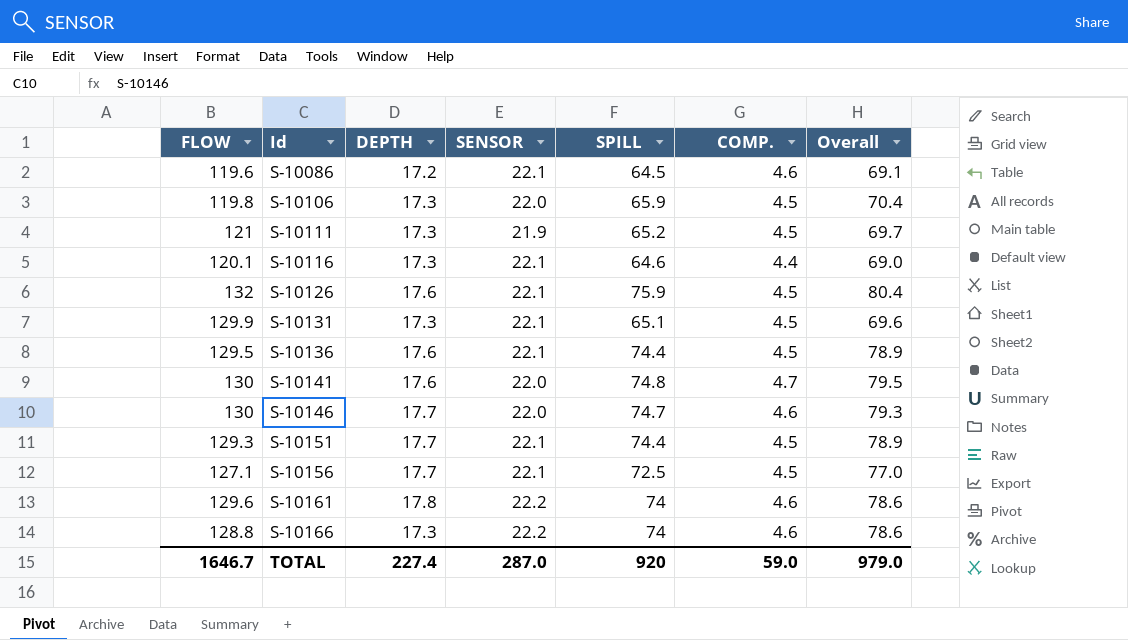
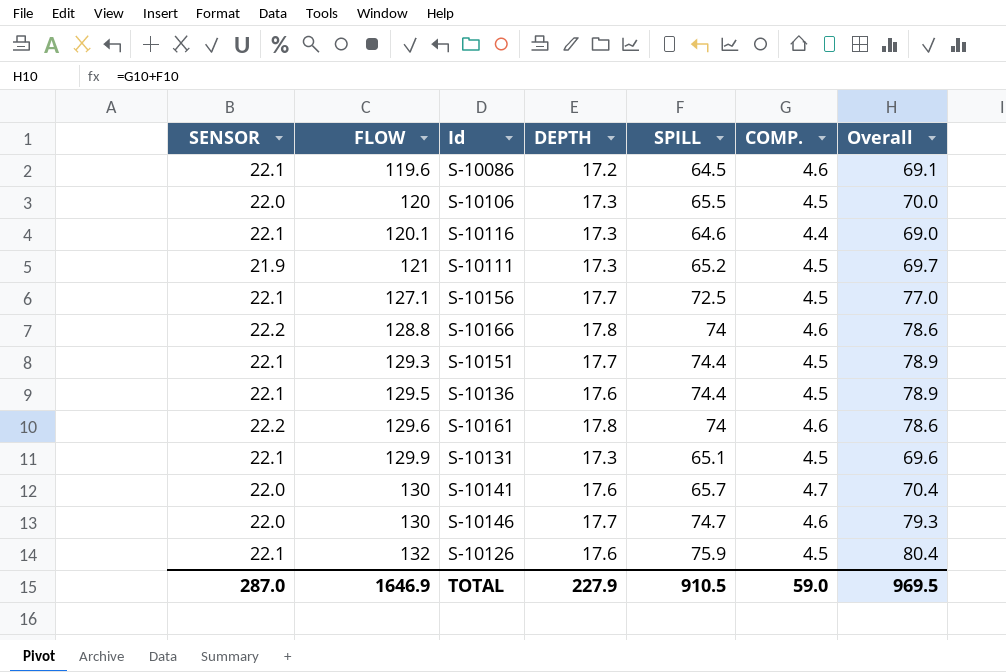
row order: Id ascending -> FLOW ascending
column SENSOR | position: 4 -> 1
S-10106 | FLOW: 119.8 -> 120
S-10106 | SPILL: 65.9 -> 65.5
S-10106 | Overall: 70.4 -> 70.0
S-10166 | DEPTH: 17.3 -> 17.8
S-10141 | SPILL: 74.8 -> 65.7
S-10141 | Overall: 79.5 -> 70.4
TOTAL | FLOW: 1646.7 -> 1646.9
TOTAL | DEPTH: 227.4 -> 227.9
TOTAL | SPILL: 920 -> 910.5
TOTAL | Overall: 979.0 -> 969.5

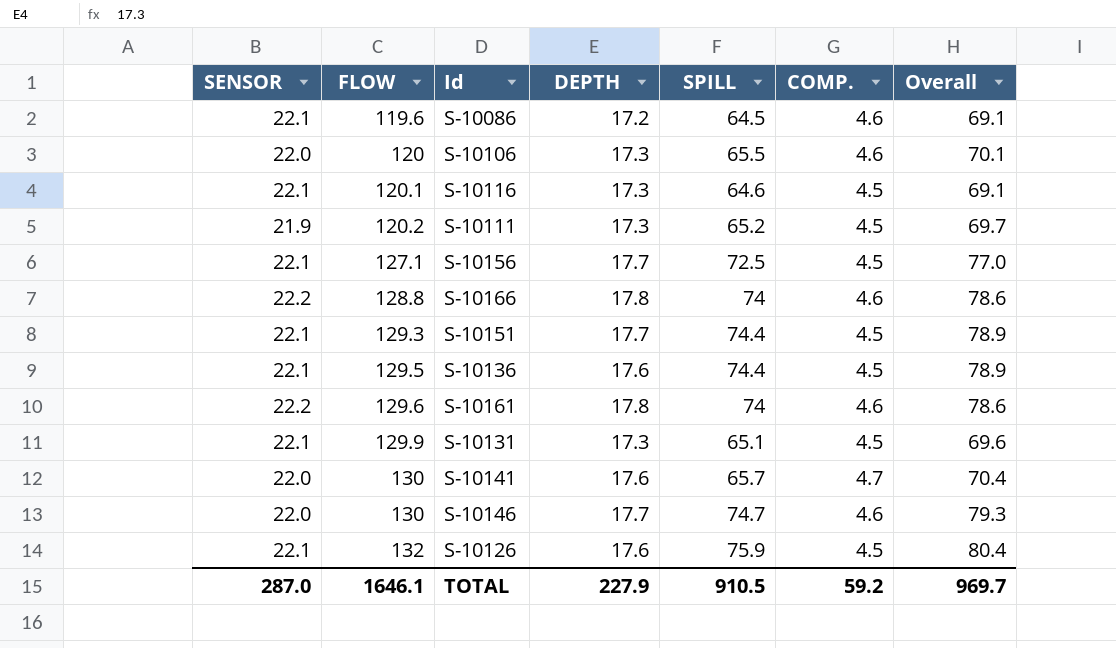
S-10106 | COMP.: 4.5 -> 4.6
S-10106 | Overall: 70.0 -> 70.1
S-10116 | COMP.: 4.4 -> 4.5
S-10116 | Overall: 69.0 -> 69.1
S-10111 | FLOW: 121 -> 120.2
TOTAL | FLOW: 1646.9 -> 1646.1
TOTAL | COMP.: 59.0 -> 59.2
TOTAL | Overall: 969.5 -> 969.7

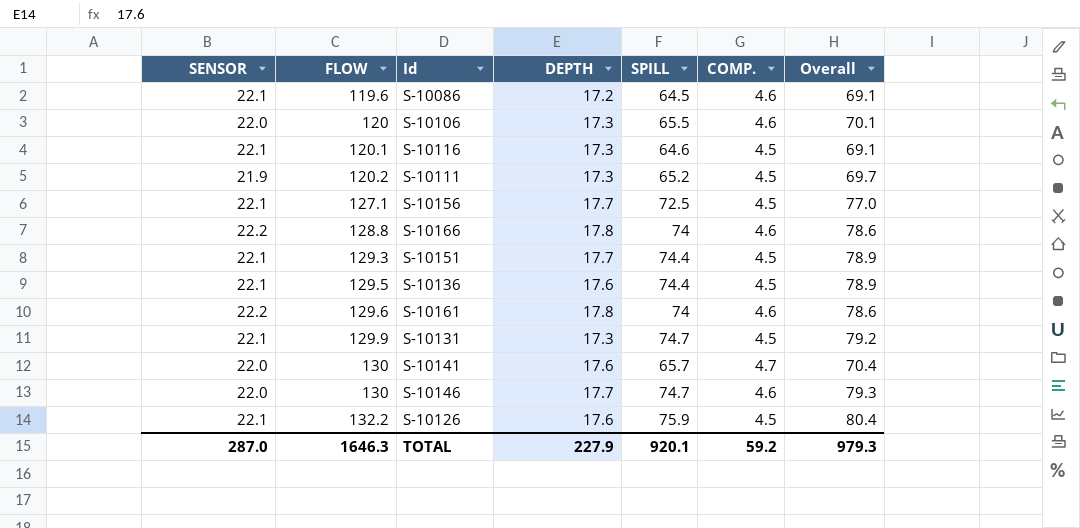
S-10131 | SPILL: 65.1 -> 74.7
S-10131 | Overall: 69.6 -> 79.2
S-10126 | FLOW: 132 -> 132.2
TOTAL | FLOW: 1646.1 -> 1646.3
TOTAL | SPILL: 910.5 -> 920.1
TOTAL | Overall: 969.7 -> 979.3

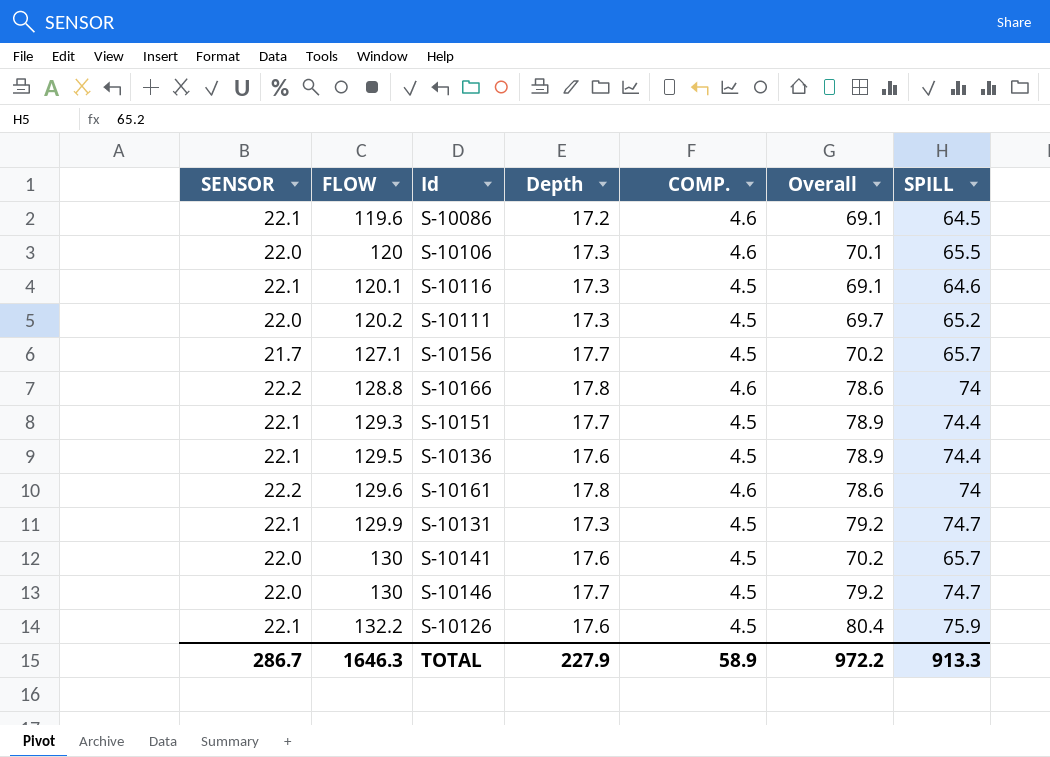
column name: DEPTH -> Depth
column SPILL | position: 5 -> 7
S-10111 | SENSOR: 21.9 -> 22.0
S-10156 | SENSOR: 22.1 -> 21.7
S-10156 | Overall: 77.0 -> 70.2
S-10156 | SPILL: 72.5 -> 65.7
S-10141 | COMP.: 4.7 -> 4.5
S-10141 | Overall: 70.4 -> 70.2
S-10146 | COMP.: 4.6 -> 4.5
S-10146 | Overall: 79.3 -> 79.2
TOTAL | SENSOR: 287.0 -> 286.7
TOTAL | COMP.: 59.2 -> 58.9
TOTAL | Overall: 979.3 -> 972.2
TOTAL | SPILL: 920.1 -> 913.3

